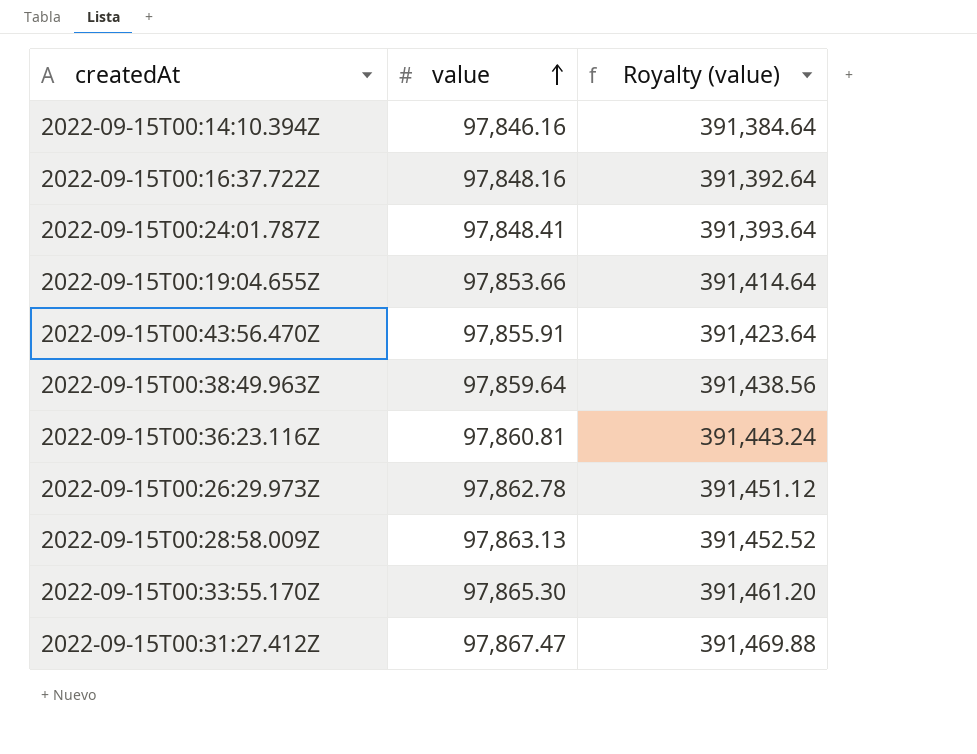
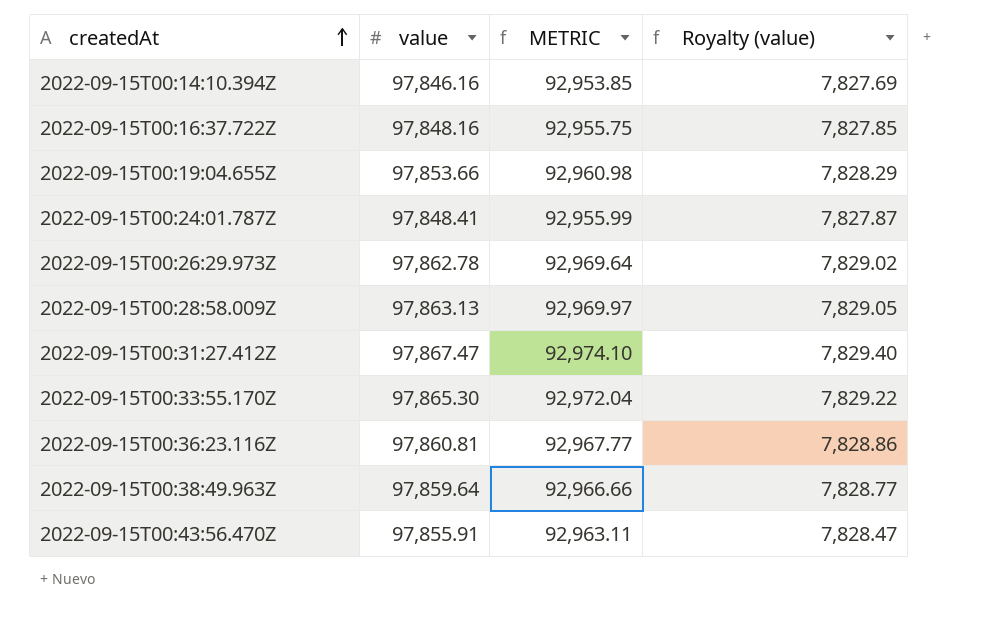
row order: value ascending -> createdAt ascending
column METRIC | formula: none -> [value] * 0.95
column Royalty (value) | formula: [value] * 4 -> [value] * 0.08

